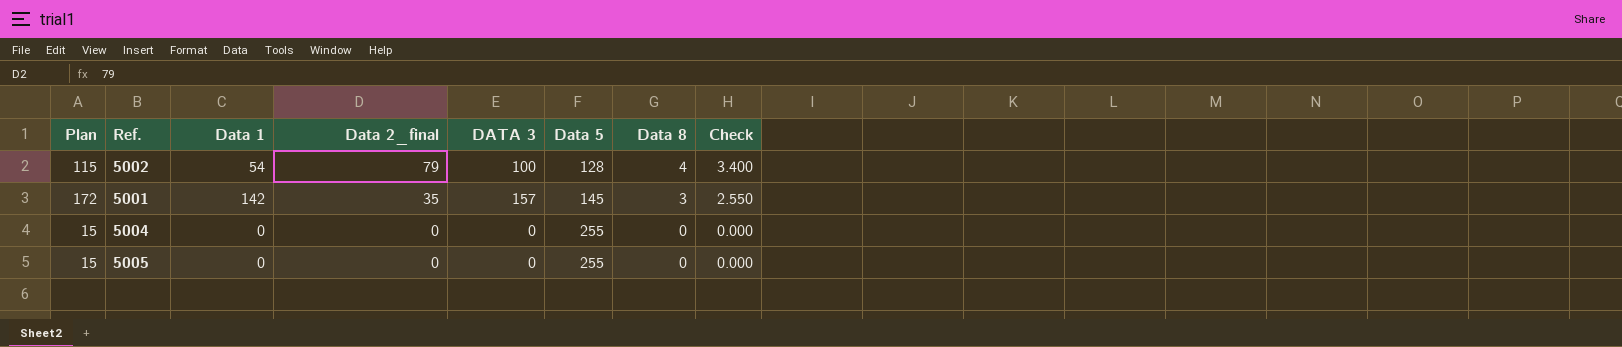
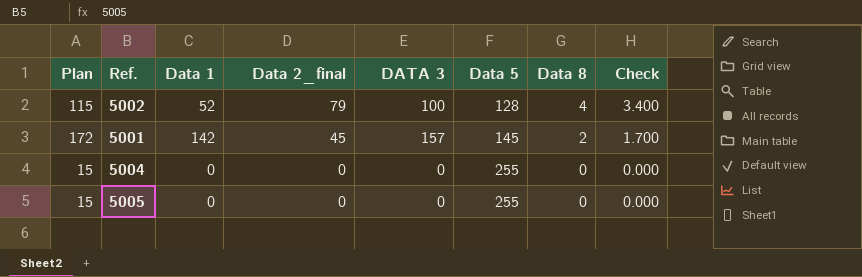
5002 | Data 1: 54 -> 52
5001 | Data 2_final: 35 -> 45
5001 | Data 8: 3 -> 2
5001 | Check: 2.550 -> 1.700

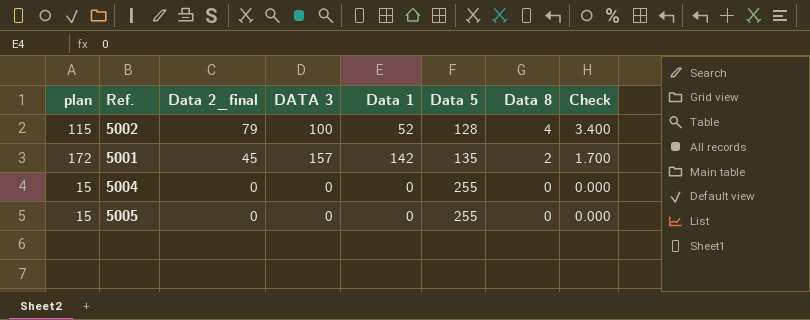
column name: Plan -> plan
column Data 1 | position: 3 -> 5
5001 | Data 5: 145 -> 135

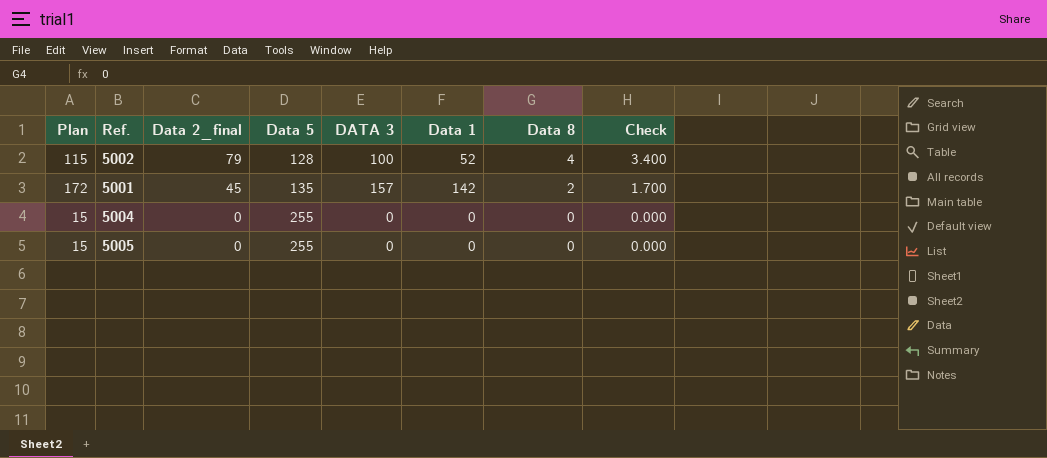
column name: plan -> Plan
column Data 5 | position: 6 -> 4

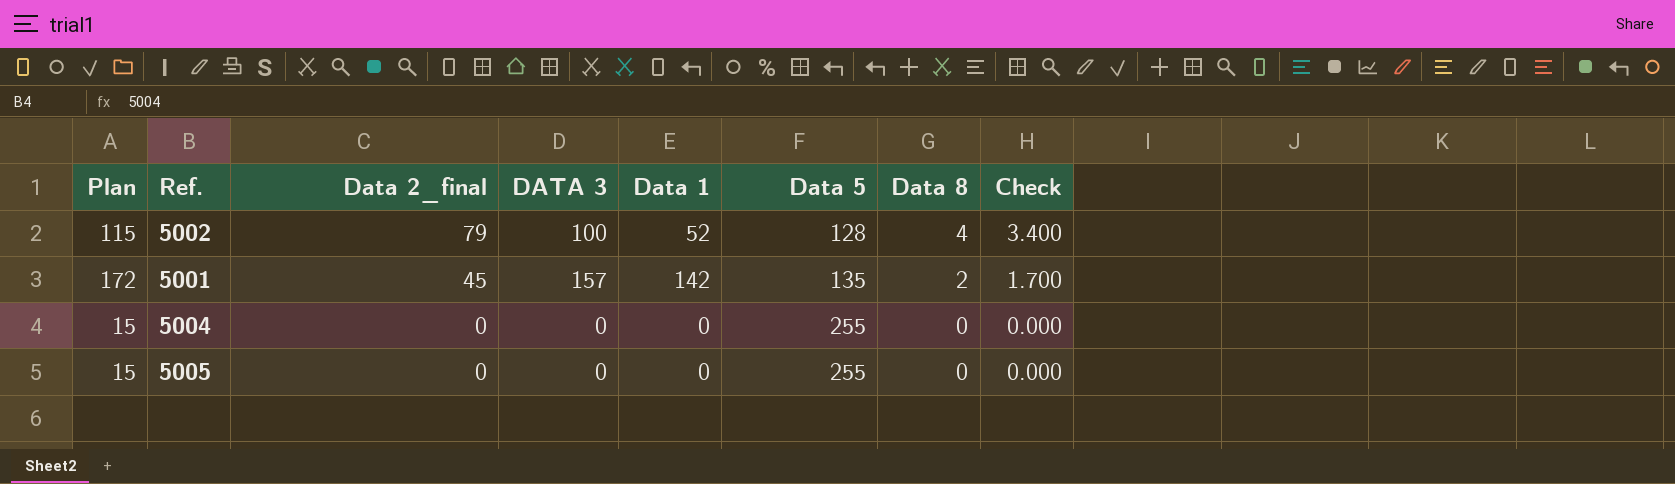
column Data 5 | position: 4 -> 6

